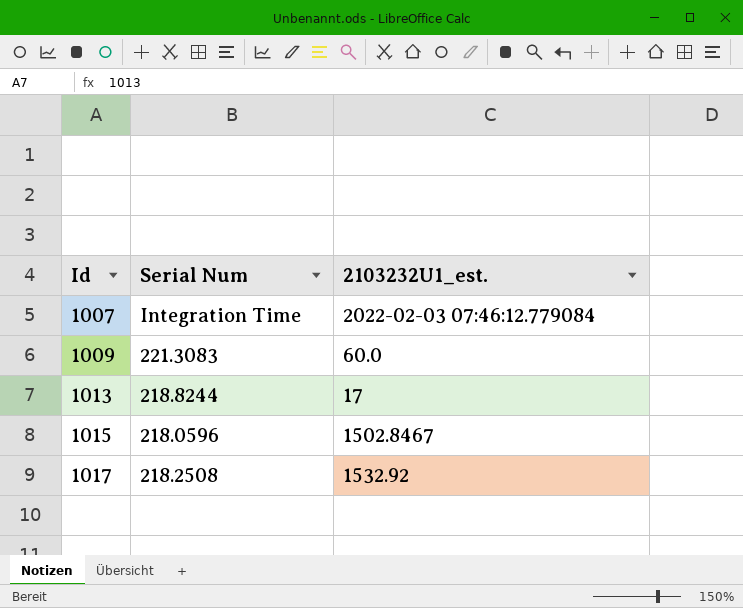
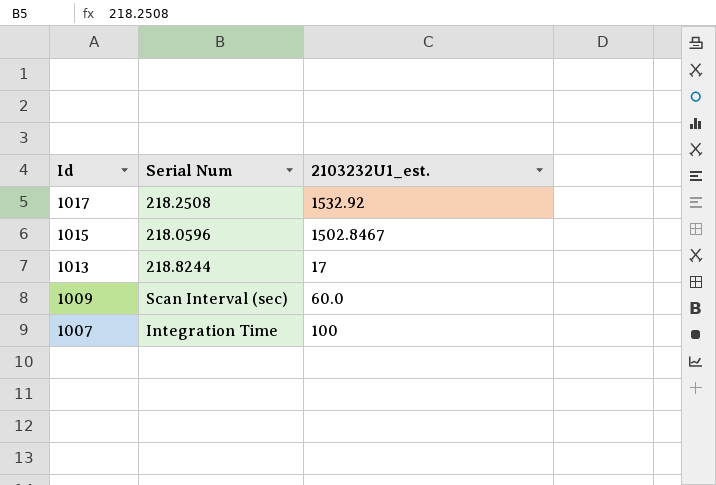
row order: Id ascending -> Id descending
1009 | Serial Num: 221.3083 -> Scan Interval (sec)
1007 | 2103232U1_est.: 2022-02-03 07:46:12.779084 -> 100

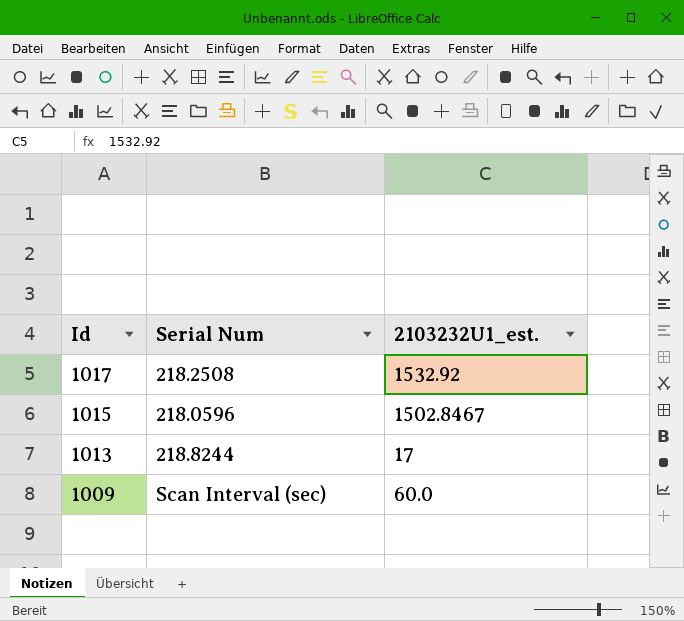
row 1007: Integration Time | 100 -> none

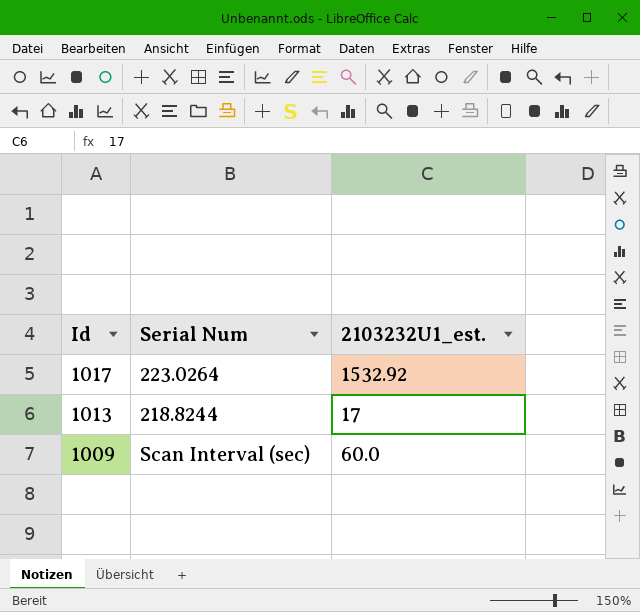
row 1015: 218.0596 | 1502.8467 -> none
1017 | Serial Num: 218.2508 -> 223.0264

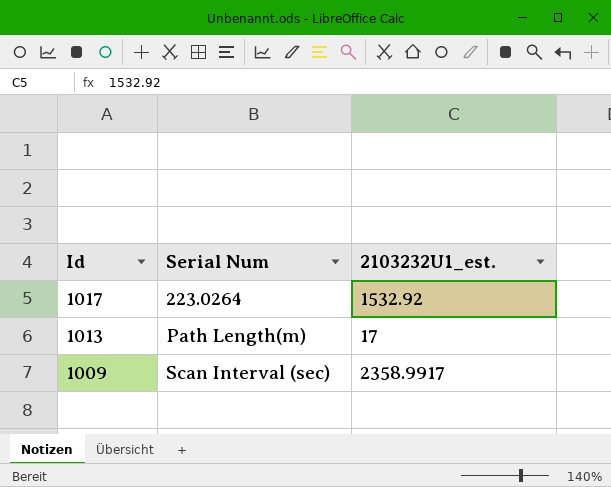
1013 | Serial Num: 218.8244 -> Path Length(m)
1009 | 2103232U1_est.: 60.0 -> 2358.9917

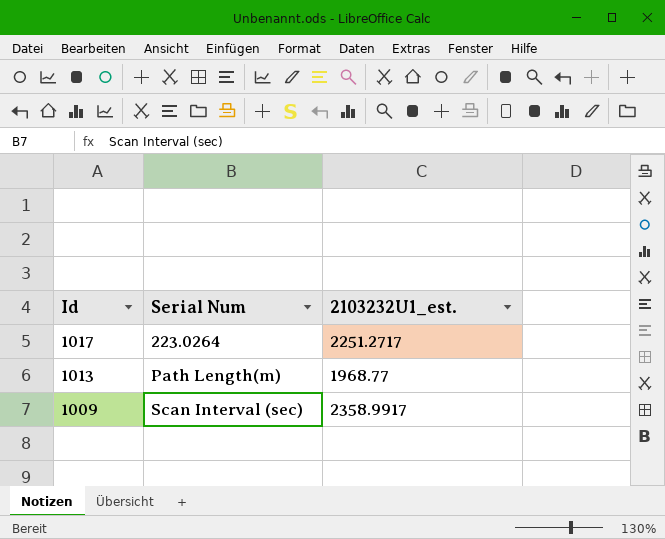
1017 | 2103232U1_est.: 1532.92 -> 2251.2717
1013 | 2103232U1_est.: 17 -> 1968.77

